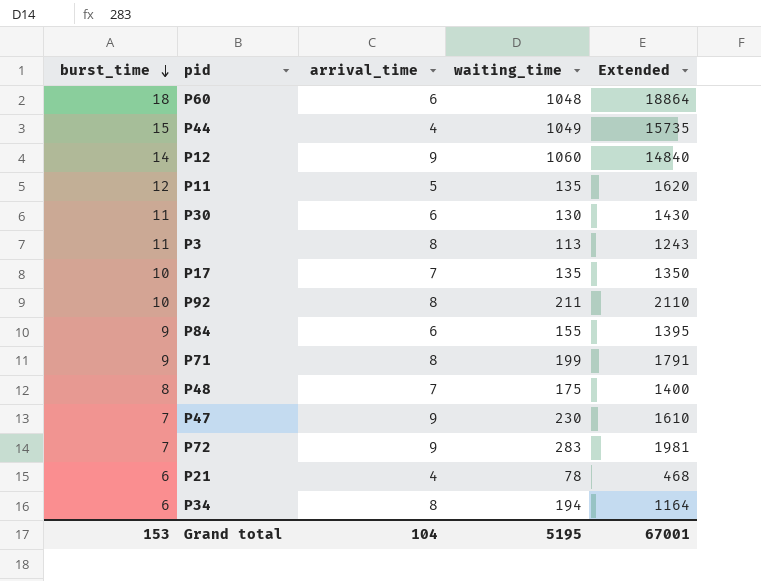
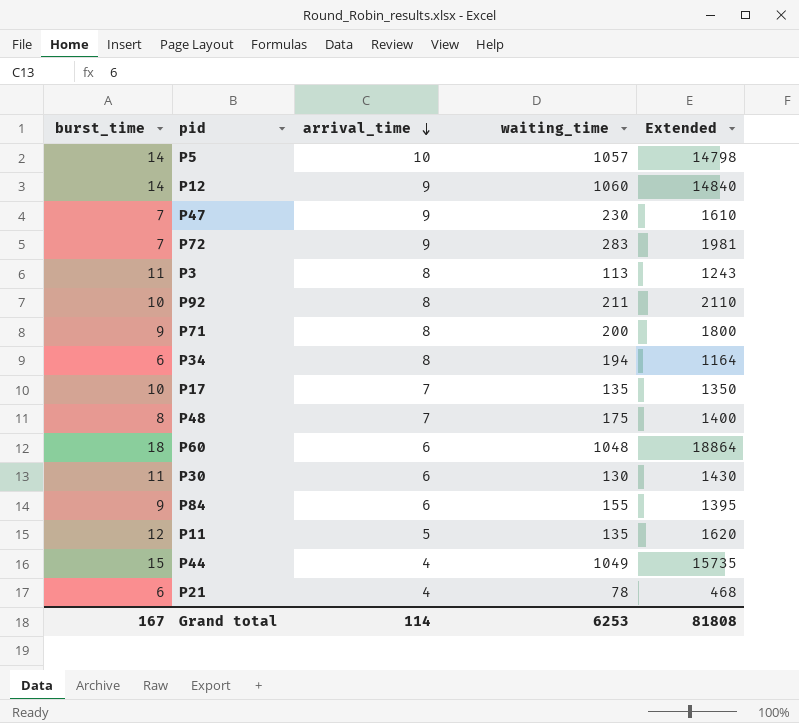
row order: burst_time descending -> arrival_time descending
row P5: none -> 14 | 10 | 1057 | 14798
P71 | waiting_time: 199 -> 200
P71 | Extended: 1791 -> 1800
Grand total | burst_time: 153 -> 167
Grand total | arrival_time: 104 -> 114
Grand total | waiting_time: 5195 -> 6253
Grand total | Extended: 67001 -> 81808

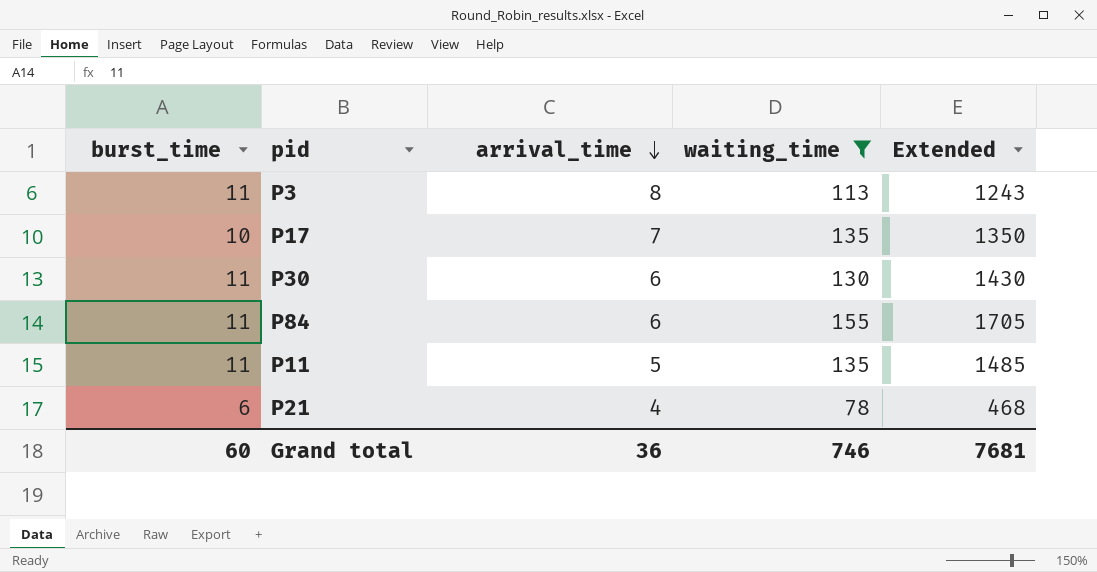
filter: none -> waiting_time <= 155
P84 | burst_time: 9 -> 11
P84 | Extended: 1395 -> 1705
P11 | burst_time: 12 -> 11
P11 | Extended: 1620 -> 1485
Grand total | burst_time: 167 -> 60
Grand total | arrival_time: 114 -> 36
Grand total | waiting_time: 6253 -> 746
Grand total | Extended: 81808 -> 7681

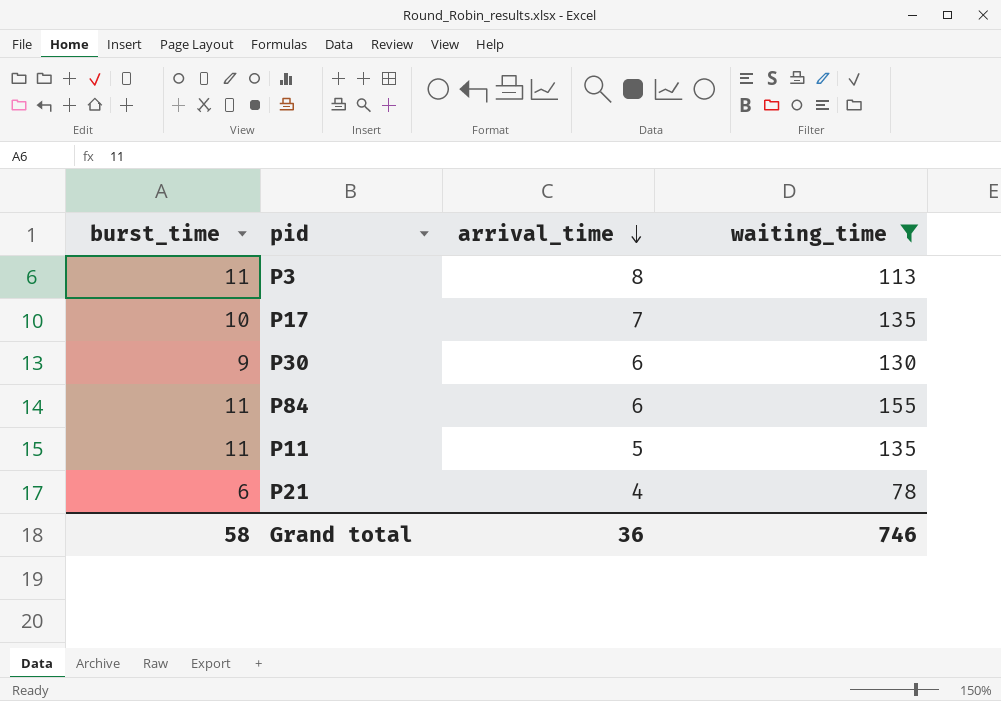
column Extended | formula: [burst_time] * [waiting_time] -> none
P30 | burst_time: 11 -> 9
Grand total | burst_time: 60 -> 58

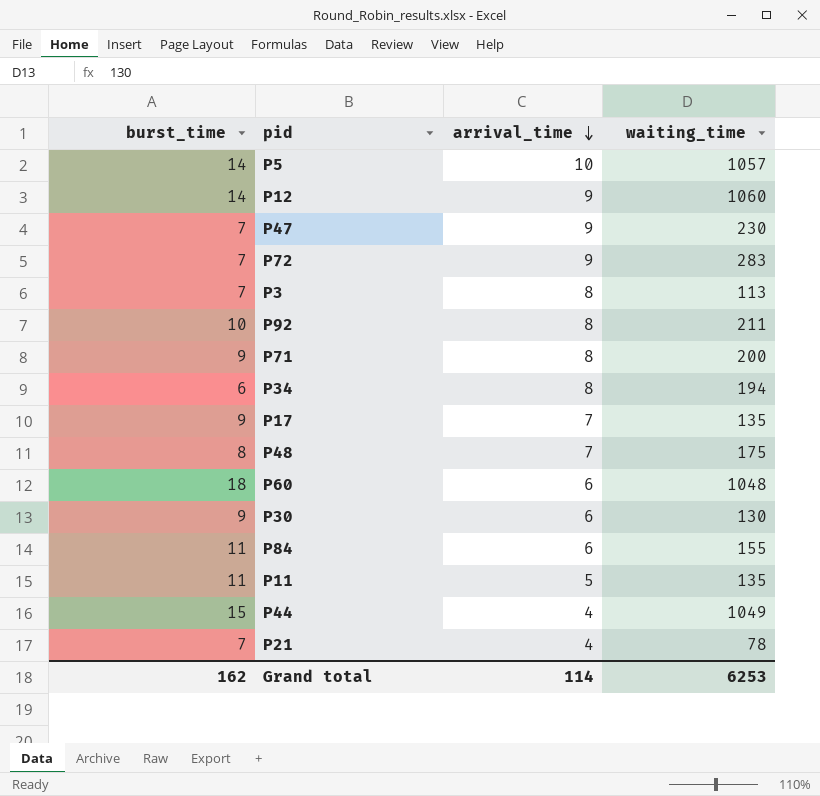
filter: waiting_time <= 155 -> none
P3 | burst_time: 11 -> 7
P17 | burst_time: 10 -> 9
P21 | burst_time: 6 -> 7
Grand total | burst_time: 58 -> 162
Grand total | arrival_time: 36 -> 114
Grand total | waiting_time: 746 -> 6253

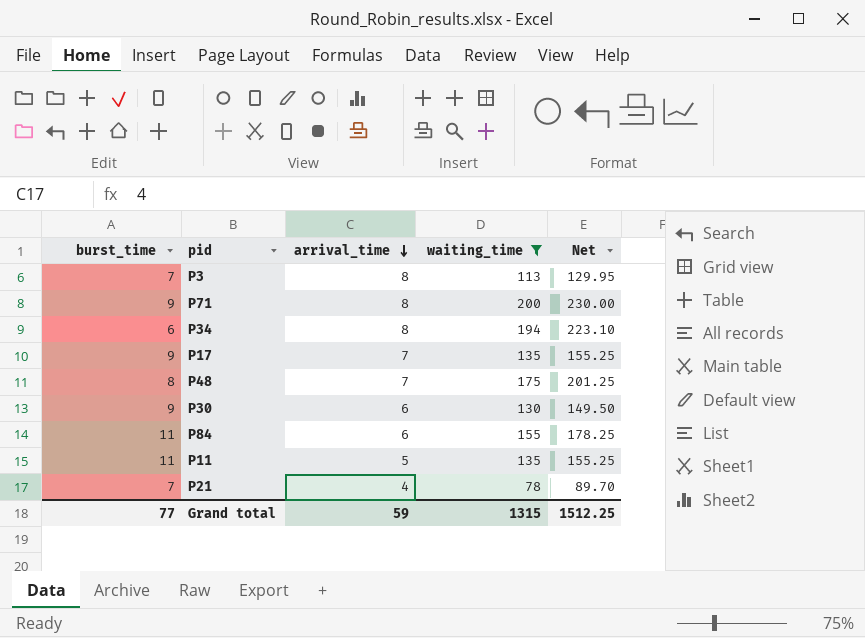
filter: none -> waiting_time <= 200
column Net | formula: none -> [waiting_time] * 1.15
Grand total | burst_time: 162 -> 77
Grand total | arrival_time: 114 -> 59
Grand total | waiting_time: 6253 -> 1315

